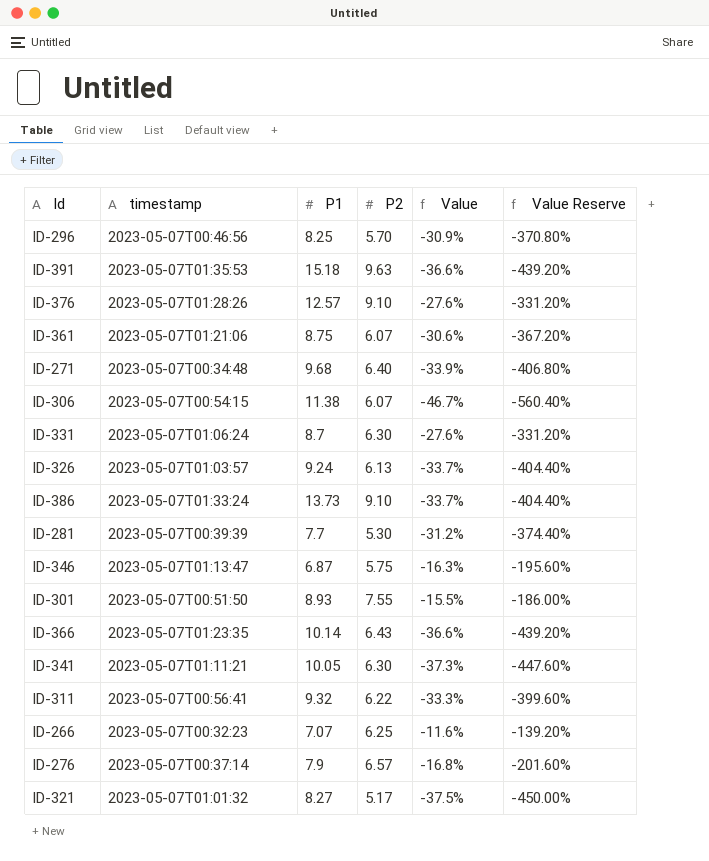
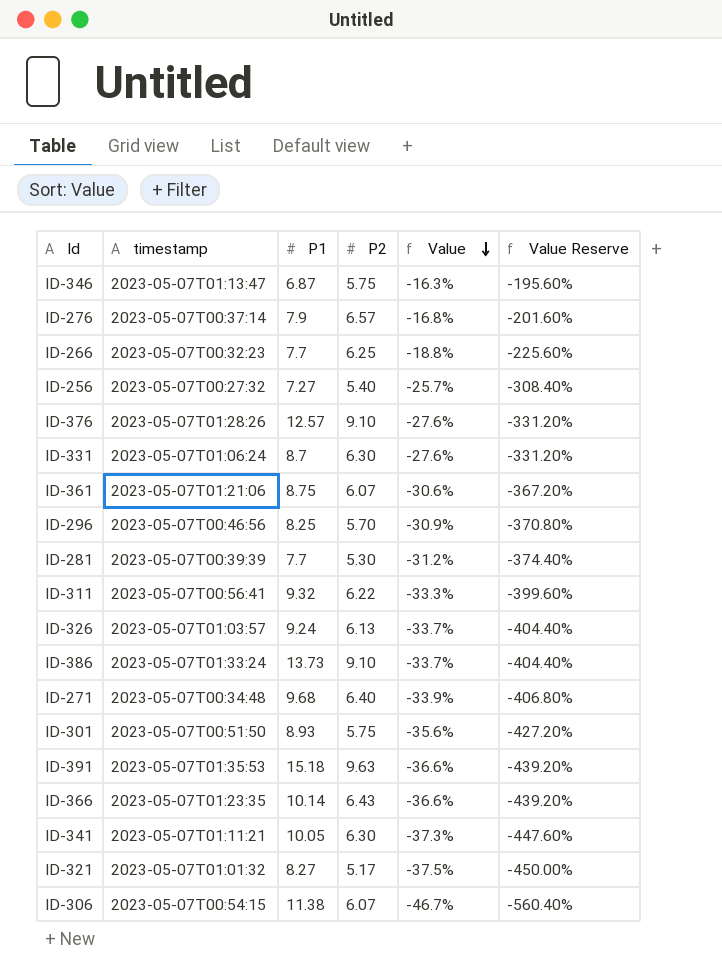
row order: none -> Value descending
ID-266 | P1: 7.07 -> 7.7
ID-266 | Value: -11.6% -> -18.8%
ID-266 | Value Reserve: -139.20% -> -225.60%
row ID-256: none -> 2023-05-07T00:27:32 | 7.27 | 5.40 | -25.7% | -308.40%
ID-301 | P2: 7.55 -> 5.75
ID-301 | Value: -15.5% -> -35.6%
ID-301 | Value Reserve: -186.00% -> -427.20%

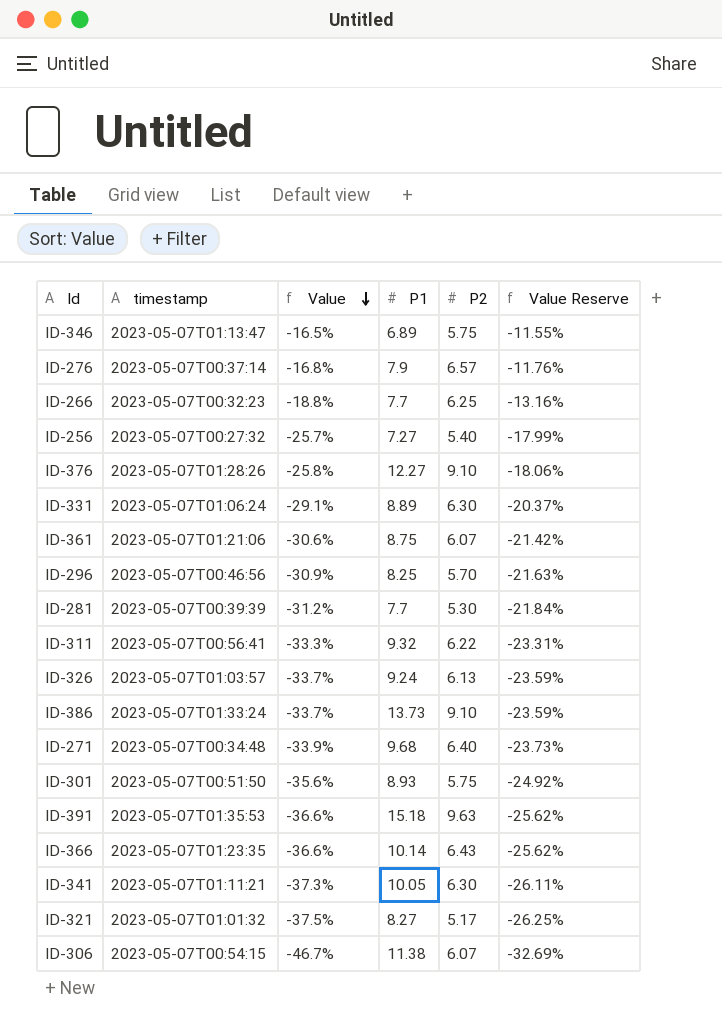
column Value | position: 5 -> 3
column Value Reserve | formula: [Value] * 12 -> [Value] * 0.7
ID-346 | Value: -16.3% -> -16.5%
ID-346 | P1: 6.87 -> 6.89
ID-376 | Value: -27.6% -> -25.8%
ID-376 | P1: 12.57 -> 12.27
ID-331 | Value: -27.6% -> -29.1%
ID-331 | P1: 8.7 -> 8.89

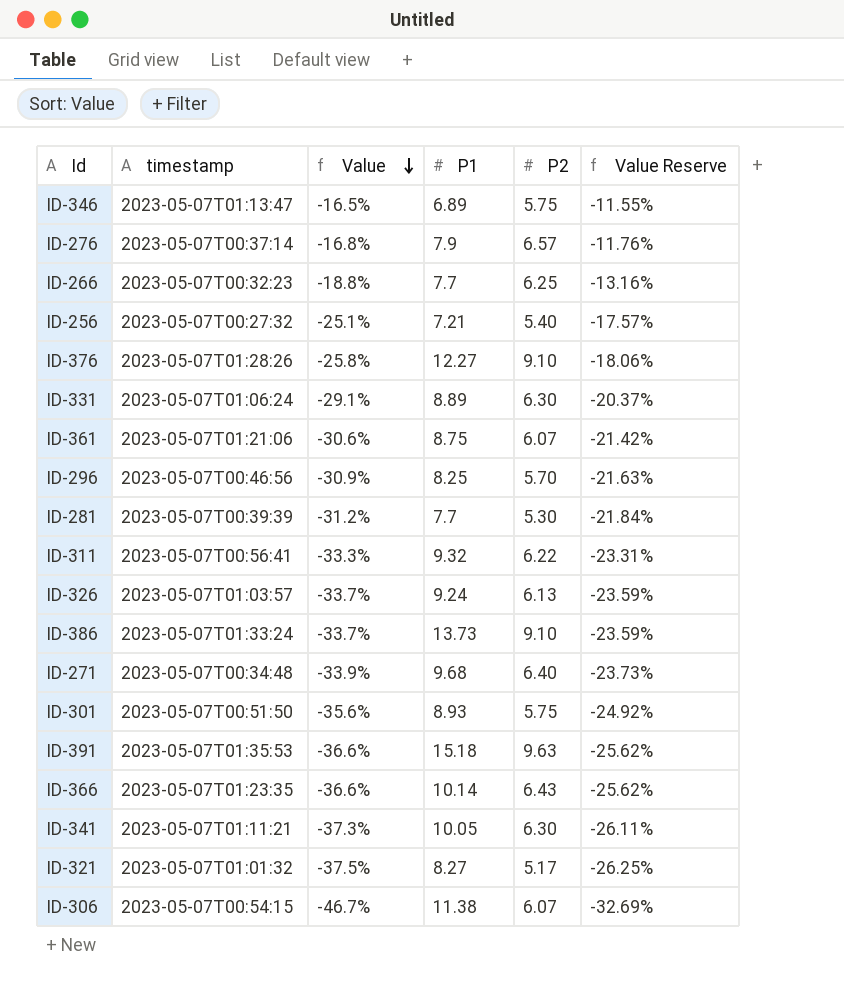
ID-256 | Value: -25.7% -> -25.1%
ID-256 | P1: 7.27 -> 7.21
ID-256 | Value Reserve: -17.99% -> -17.57%

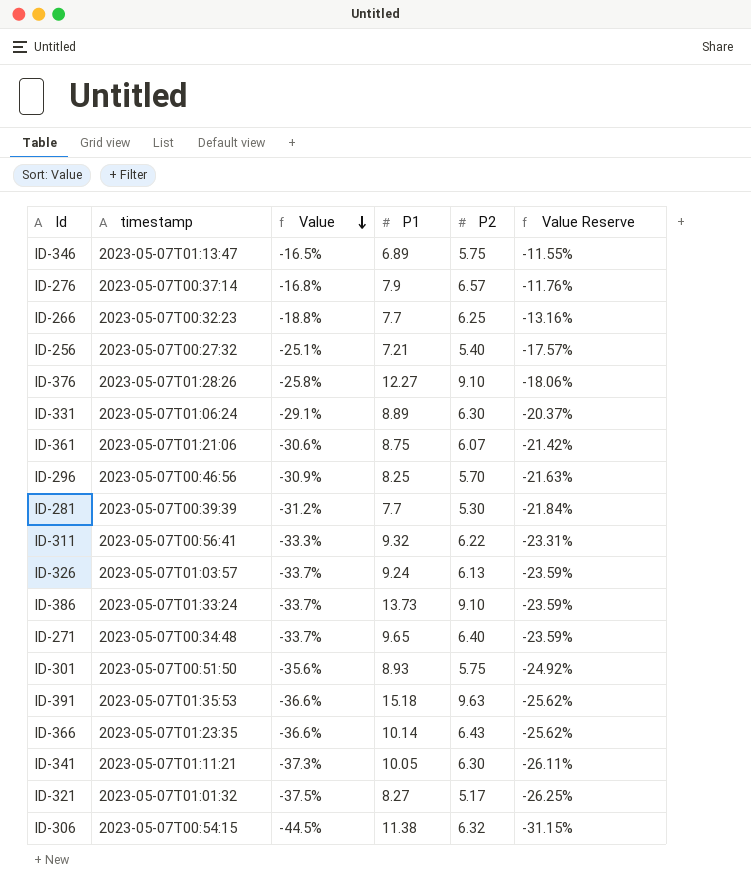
ID-271 | Value: -33.9% -> -33.7%
ID-271 | P1: 9.68 -> 9.65
ID-271 | Value Reserve: -23.73% -> -23.59%
ID-306 | Value: -46.7% -> -44.5%
ID-306 | P2: 6.07 -> 6.32
ID-306 | Value Reserve: -32.69% -> -31.15%

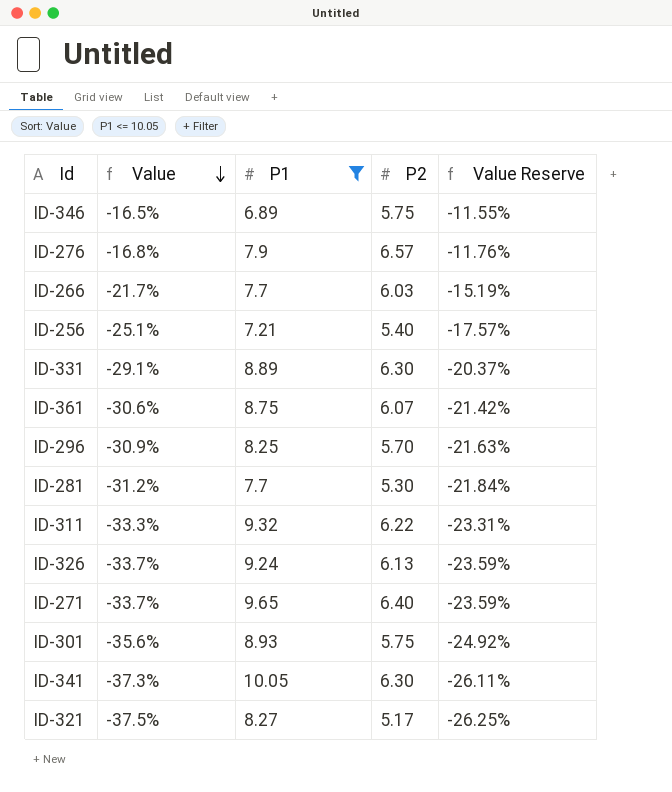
filter: none -> P1 <= 10.05
column timestamp | position: 2 -> none
ID-266 | Value: -18.8% -> -21.7%
ID-266 | P2: 6.25 -> 6.03
ID-266 | Value Reserve: -13.16% -> -15.19%

